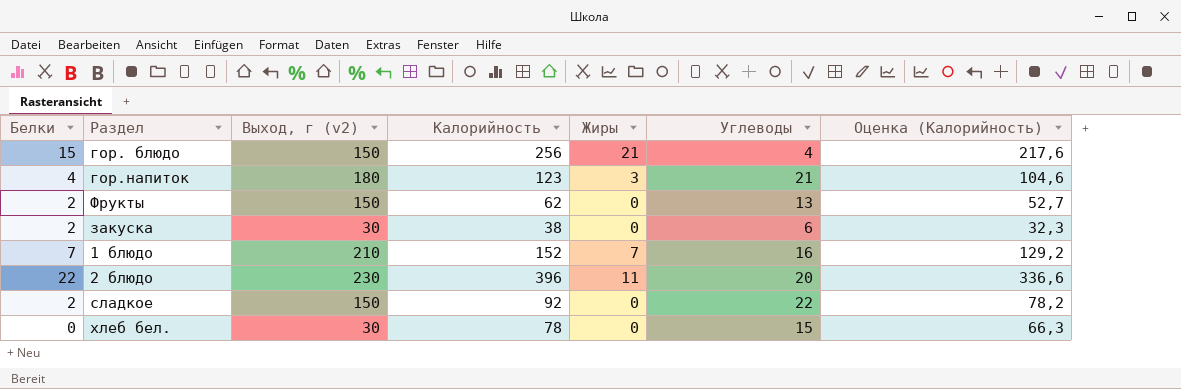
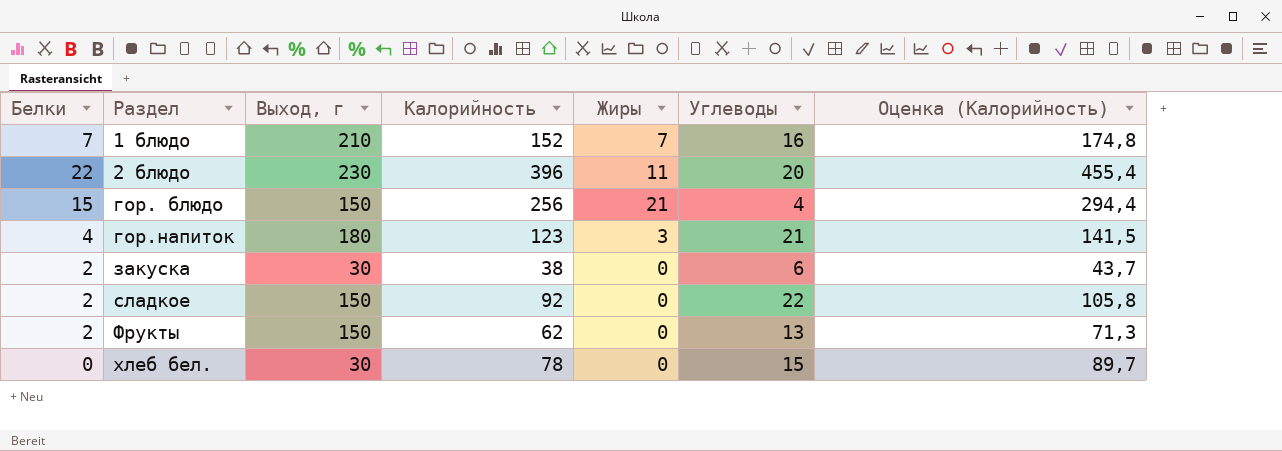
row order: none -> Раздел ascending
column name: Выход, г (v2) -> Выход, г
column Оценка (Калорийность) | formula: [Калорийность] * 0,85 -> [Калорийность] * 1,15

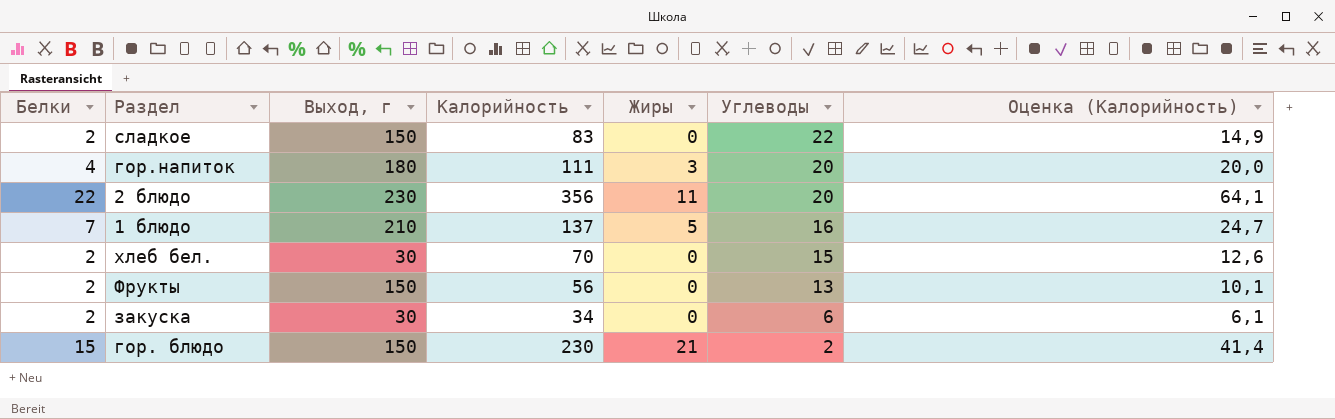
row order: Раздел ascending -> Углеводы descending
column Оценка (Калорийность) | formula: [Калорийность] * 1,15 -> [Калорийность] * 0,18
сладкое | Калорийность: 92 -> 83
гор.напиток | Калорийность: 123 -> 111
гор.напиток | Углеводы: 21 -> 20
2 блюдо | Калорийность: 396 -> 356
1 блюдо | Калорийность: 152 -> 137
1 блюдо | Жиры: 7 -> 5
хлеб бел. | Белки: 0 -> 2
хлеб бел. | Калорийность: 78 -> 70
Фрукты | Калорийность: 62 -> 56
закуска | Калорийность: 38 -> 34
гор. блюдо | Калорийность: 256 -> 230
гор. блюдо | Углеводы: 4 -> 2

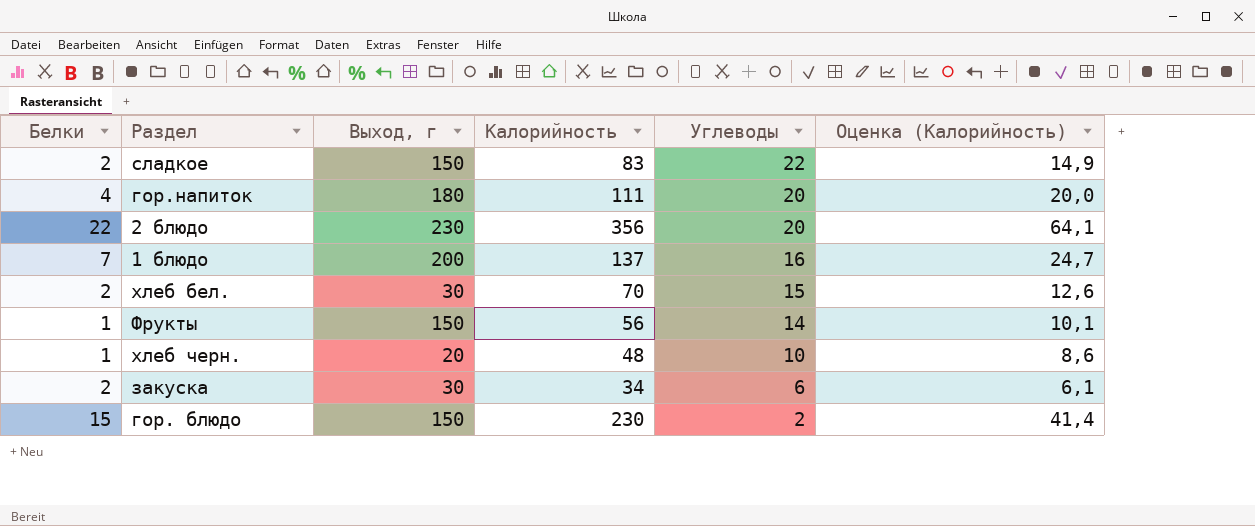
column Жиры | position: 5 -> none
1 блюдо | Выход, г: 210 -> 200
Фрукты | Белки: 2 -> 1
Фрукты | Углеводы: 13 -> 14
row хлеб черн.: none -> 1 | 20 | 48 | 10 | 8,6

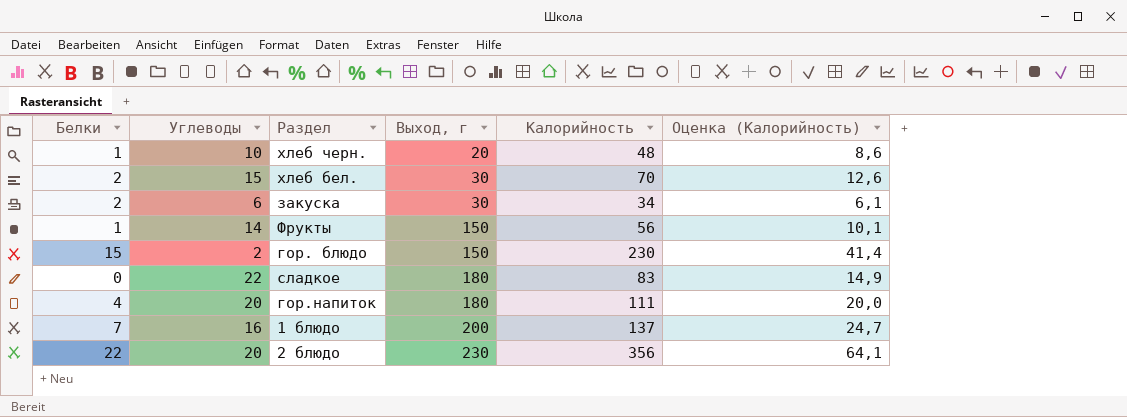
row order: Углеводы descending -> Выход, г ascending
column Углеводы | position: 5 -> 2
сладкое | Белки: 2 -> 0
сладкое | Выход, г: 150 -> 180

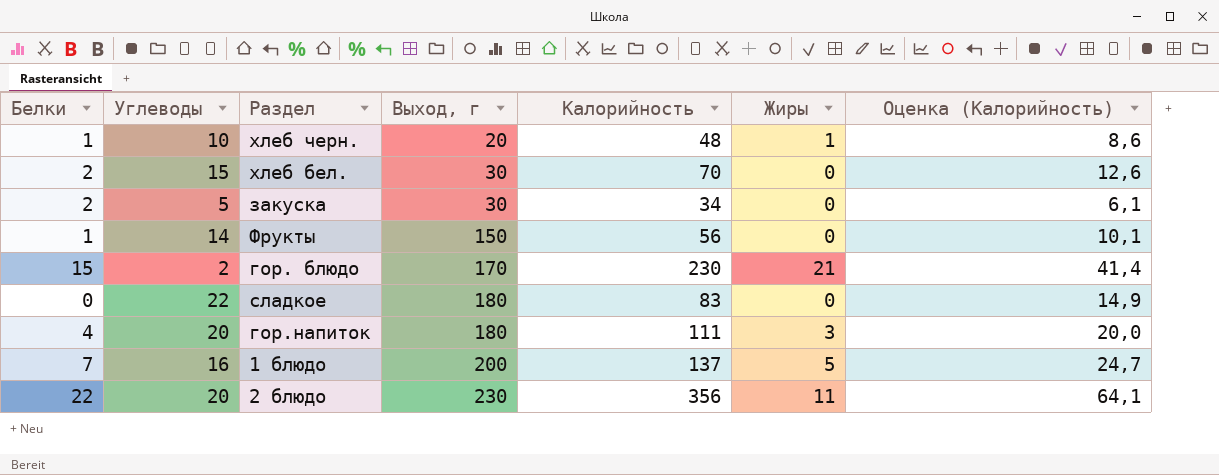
column Жиры | position: none -> 6
закуска | Углеводы: 6 -> 5
гор. блюдо | Выход, г: 150 -> 170

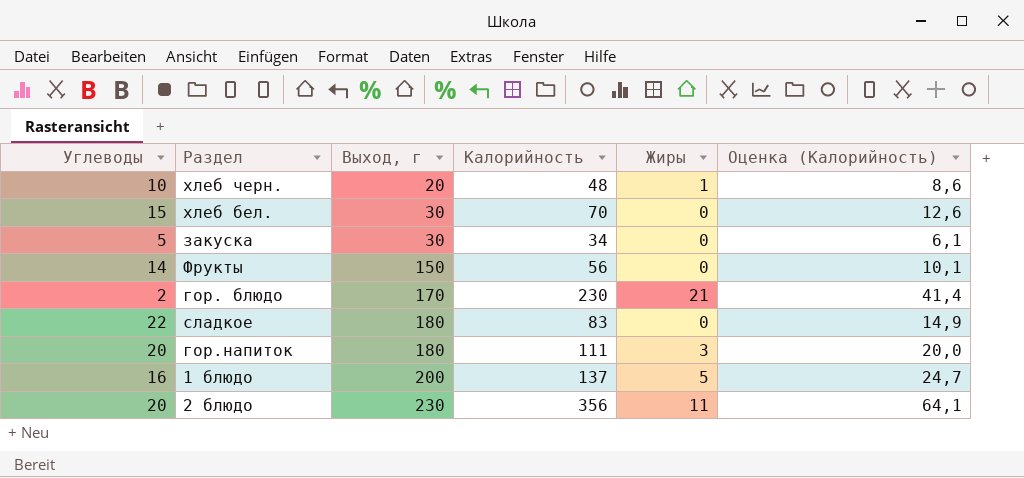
column Белки | position: 1 -> none

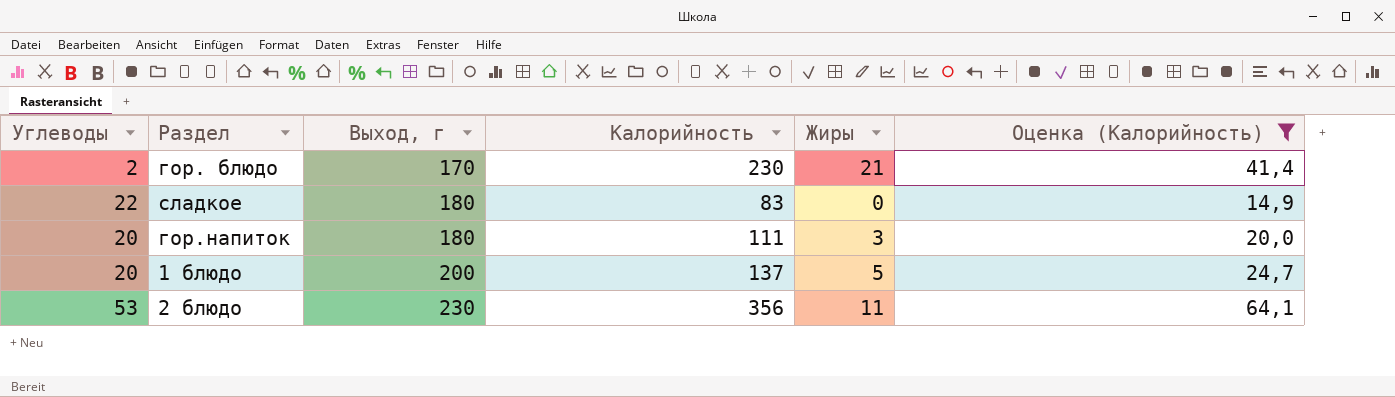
filter: none -> Оценка (Калорийность) >= 14,9
1 блюдо | Углеводы: 16 -> 20
2 блюдо | Углеводы: 20 -> 53

